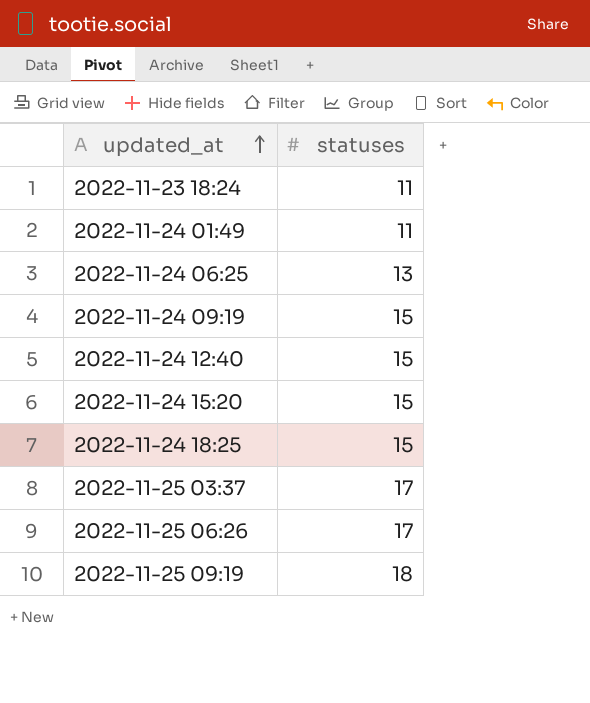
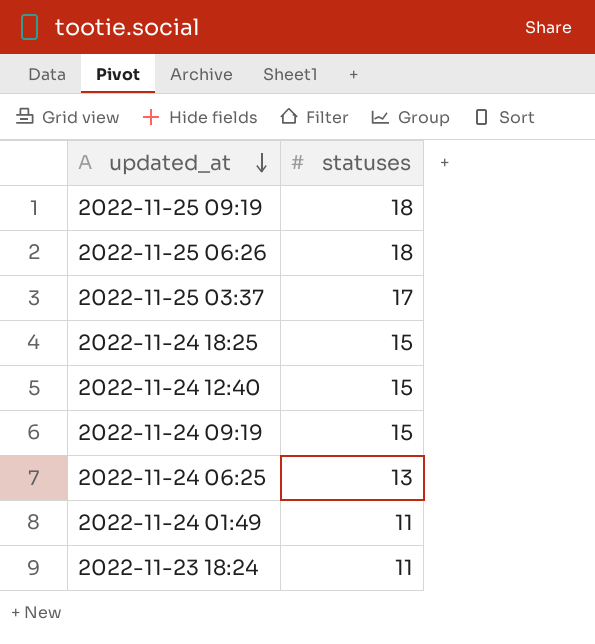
row order: updated_at ascending -> updated_at descending
row 2022-11-24 15:20: 15 -> none
2022-11-25 06:26 | statuses: 17 -> 18

